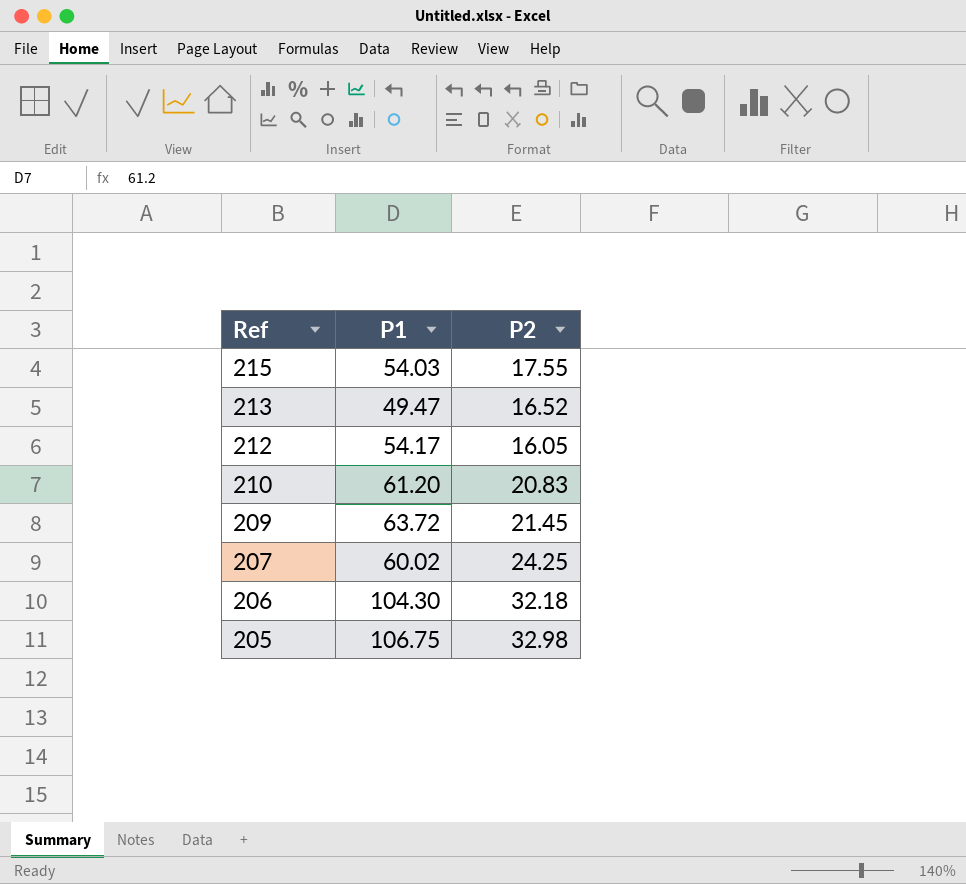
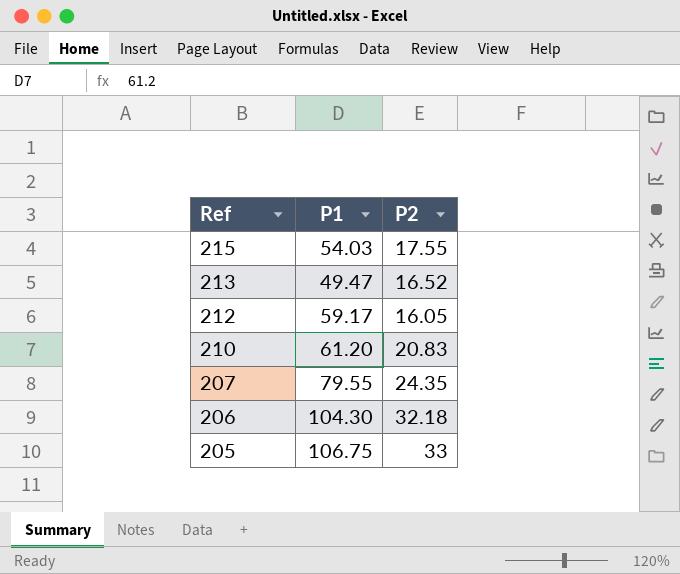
row 209: 63.72 | 21.45 -> none
212 | P1: 54.17 -> 59.17
207 | P1: 60.02 -> 79.55
207 | P2: 24.25 -> 24.35
205 | P2: 32.98 -> 33

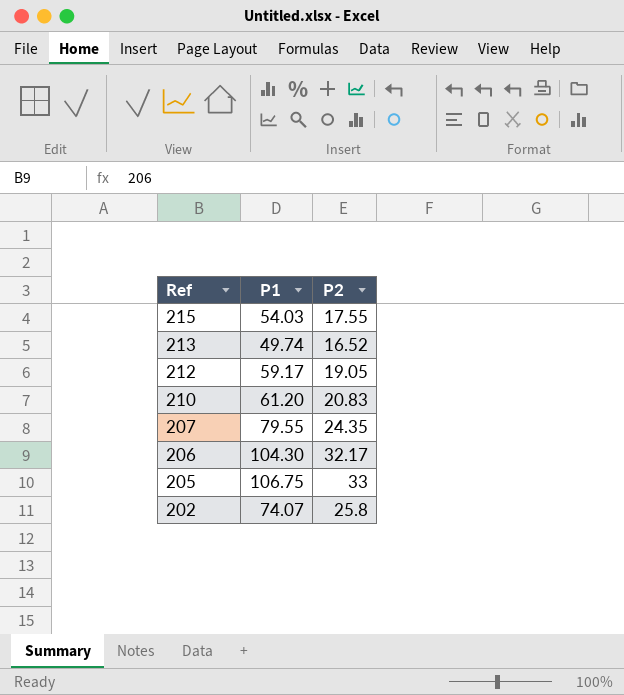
213 | P1: 49.47 -> 49.74
212 | P2: 16.05 -> 19.05
206 | P2: 32.18 -> 32.17
row 202: none -> 74.07 | 25.8

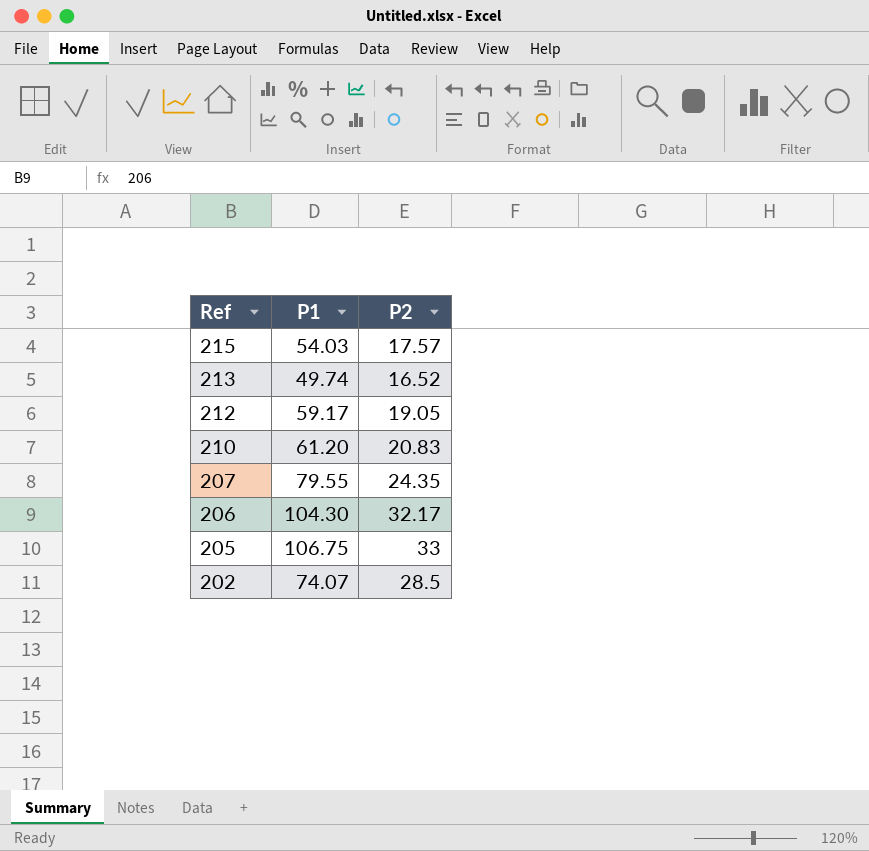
215 | P2: 17.55 -> 17.57
202 | P2: 25.8 -> 28.5

